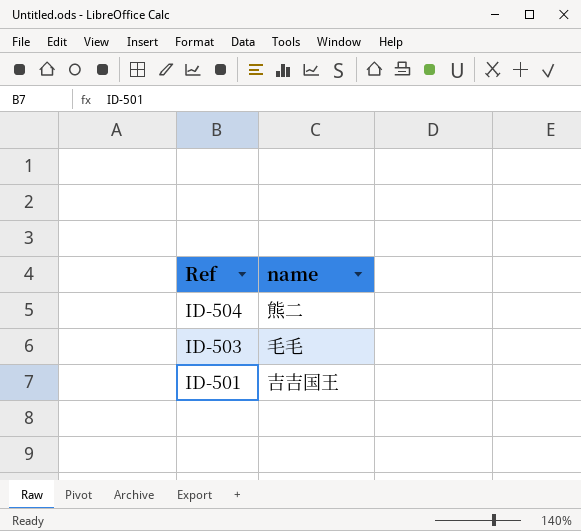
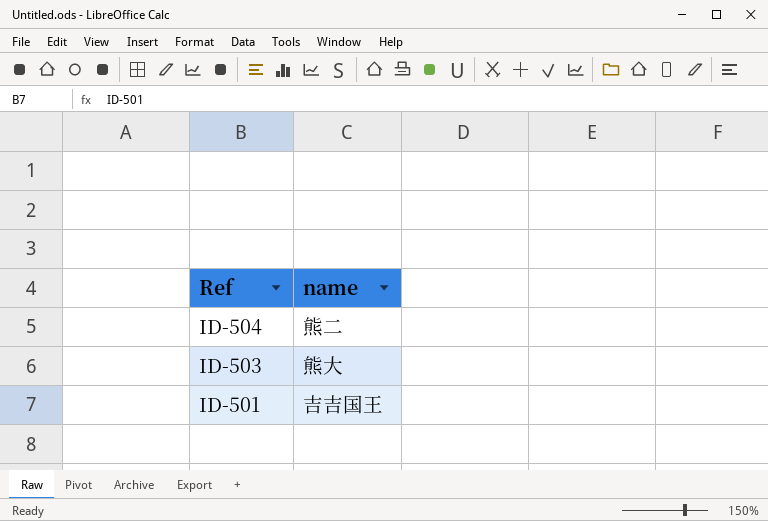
ID-503 | name: 毛毛 -> 熊大

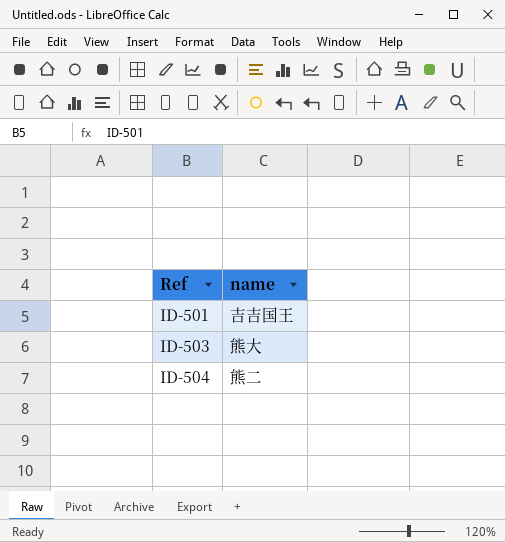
row order: Ref descending -> Ref ascending

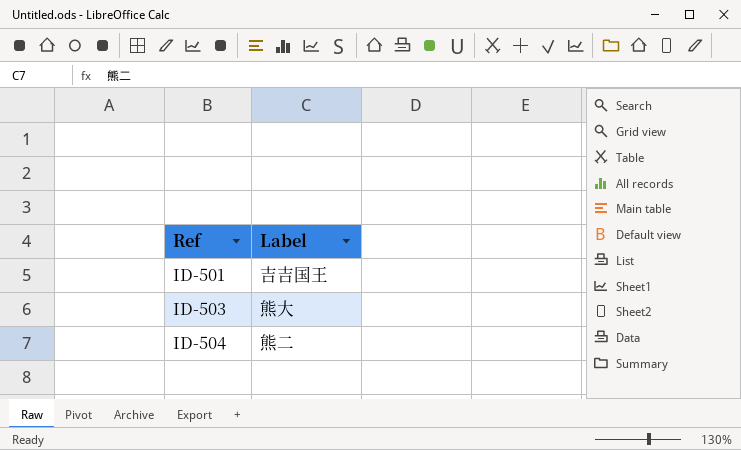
column name: name -> Label

